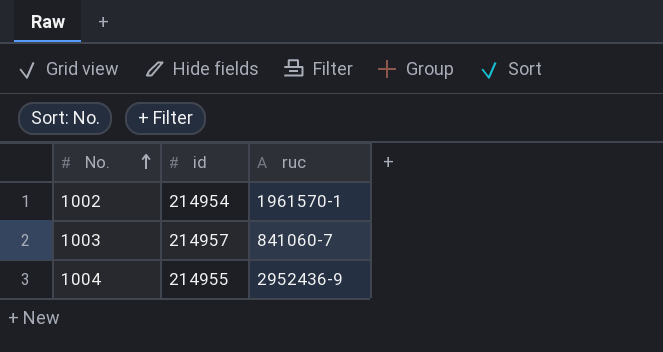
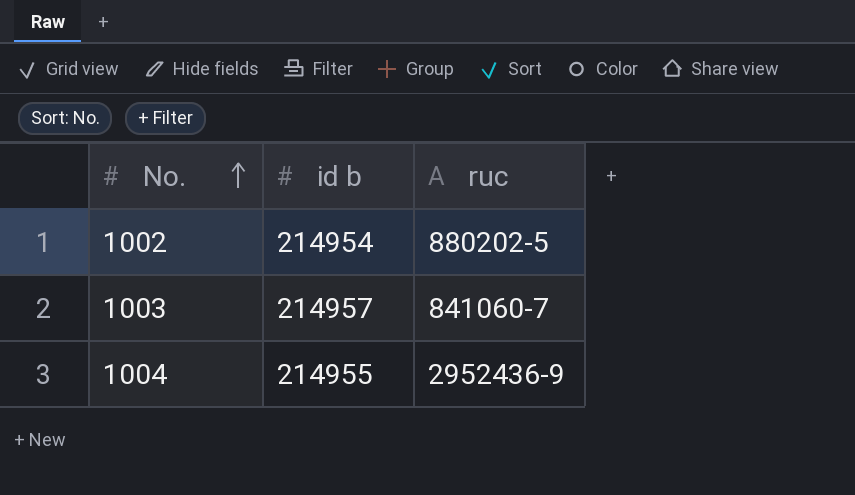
column name: id -> id b
1002 | ruc: 1961570-1 -> 880202-5

